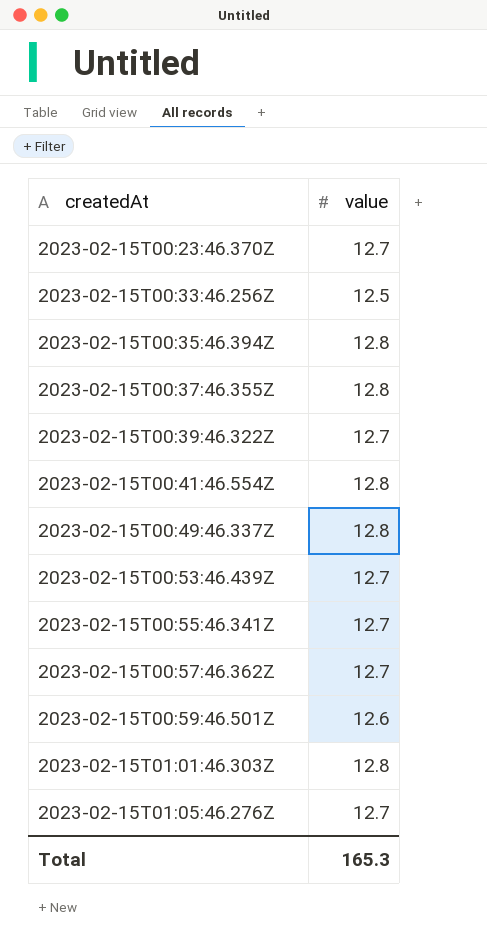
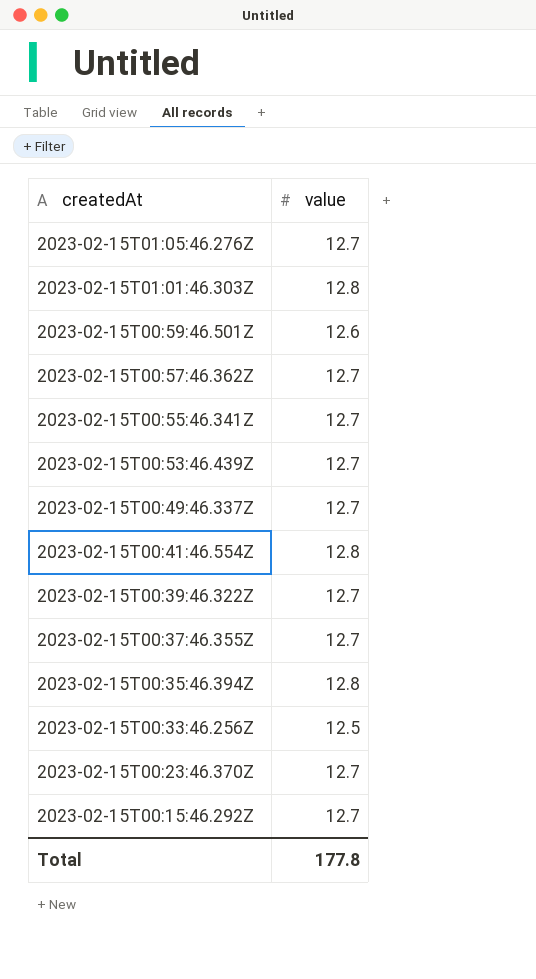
row order: createdAt ascending -> createdAt descending
2023-02-15T00:49:46.337Z | value: 12.8 -> 12.7
2023-02-15T00:37:46.355Z | value: 12.8 -> 12.7
row 2023-02-15T00:15:46.292Z: none -> 12.7
Total | value: 165.3 -> 177.8

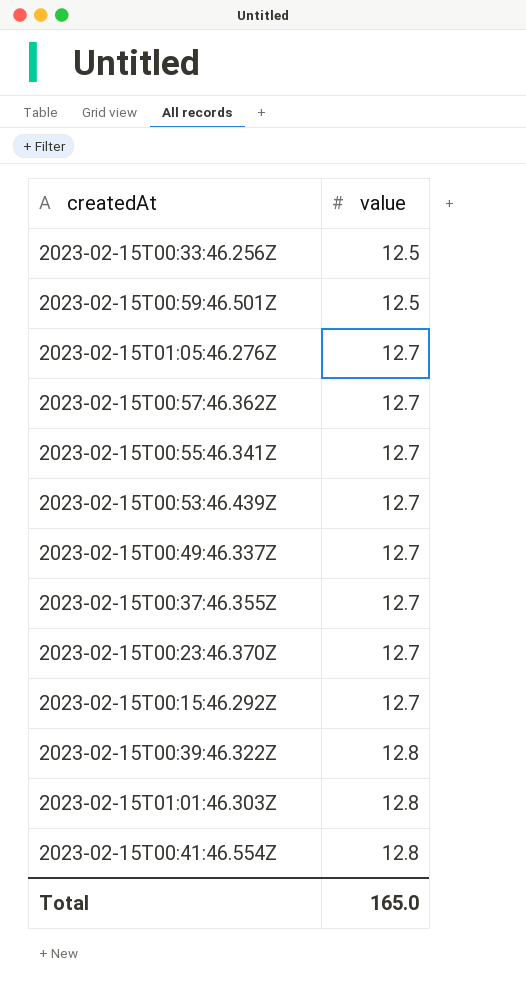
row order: createdAt descending -> value ascending
row 2023-02-15T00:35:46.394Z: 12.8 -> none
2023-02-15T00:59:46.501Z | value: 12.6 -> 12.5
2023-02-15T00:39:46.322Z | value: 12.7 -> 12.8
Total | value: 177.8 -> 165.0

